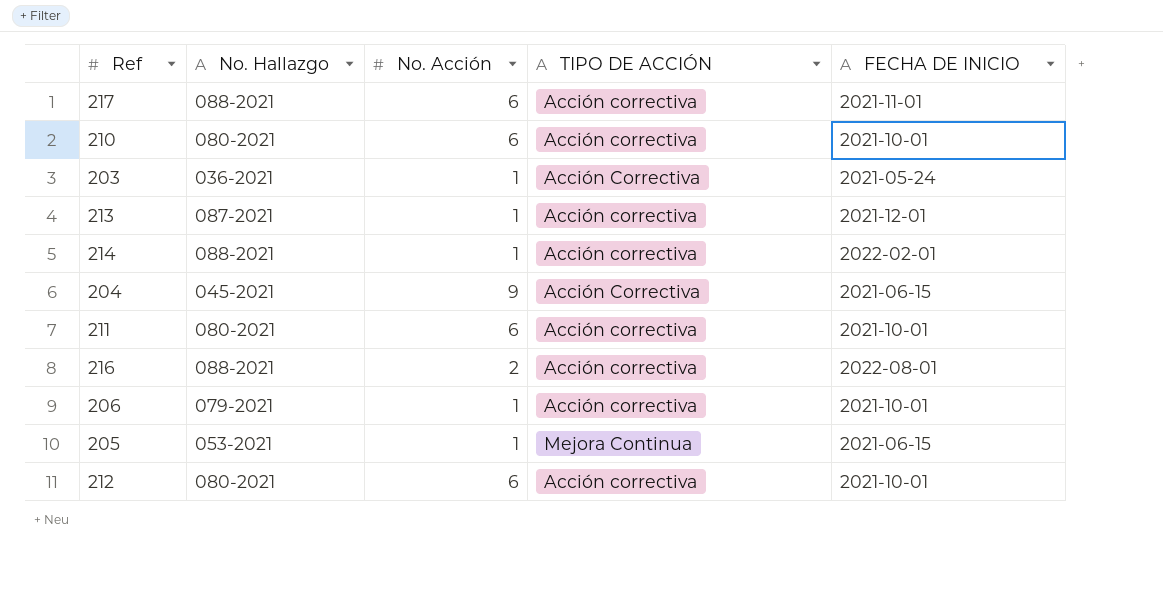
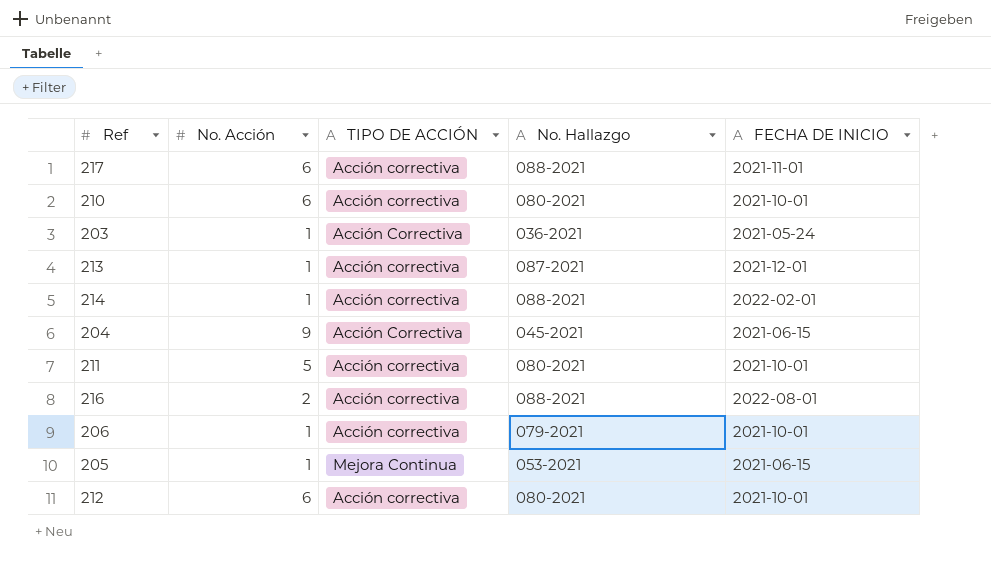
column No. Hallazgo | position: 2 -> 4
211 | No. Acción: 6 -> 5

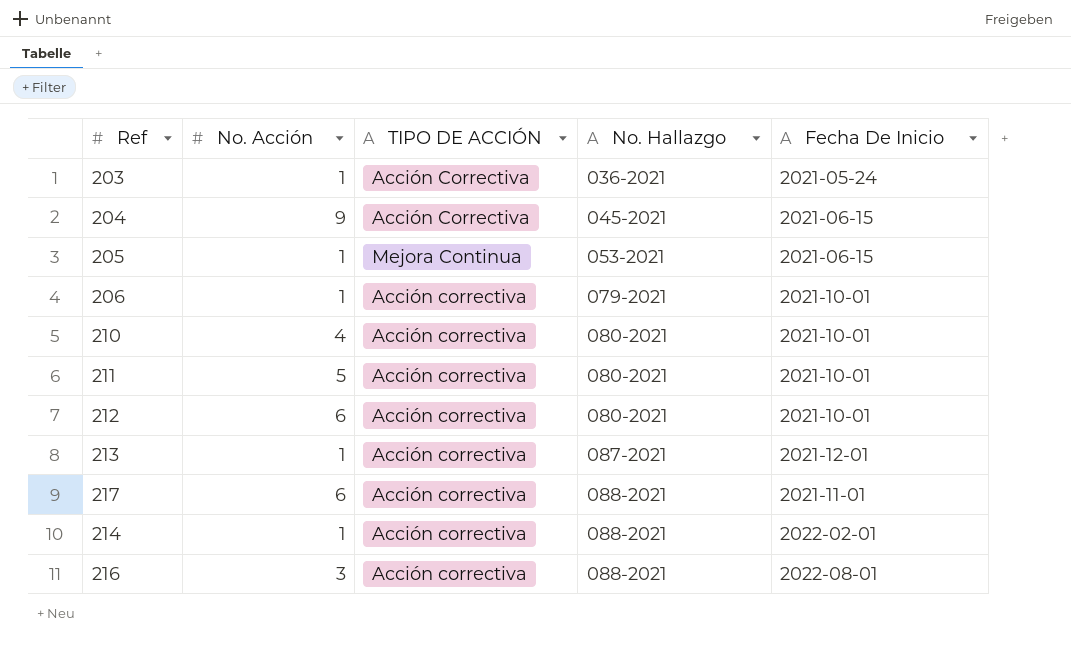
row order: none -> No. Hallazgo ascending
column name: FECHA DE INICIO -> Fecha De Inicio
210 | No. Acción: 6 -> 4
216 | No. Acción: 2 -> 3

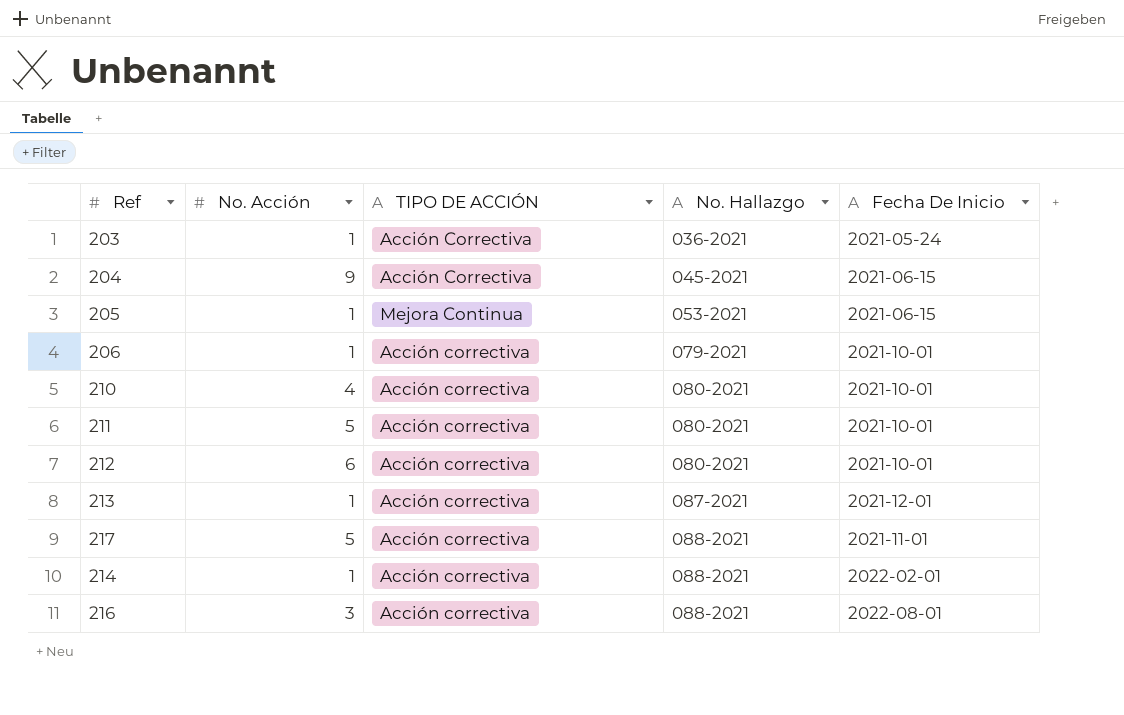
217 | No. Acción: 6 -> 5

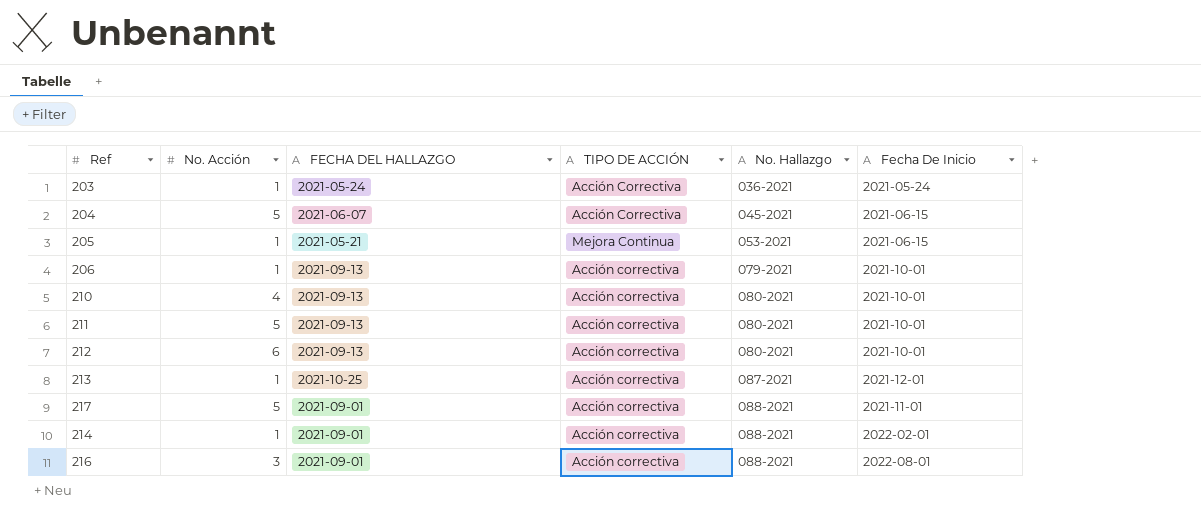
column FECHA DEL HALLAZGO | position: none -> 3
204 | No. Acción: 9 -> 5

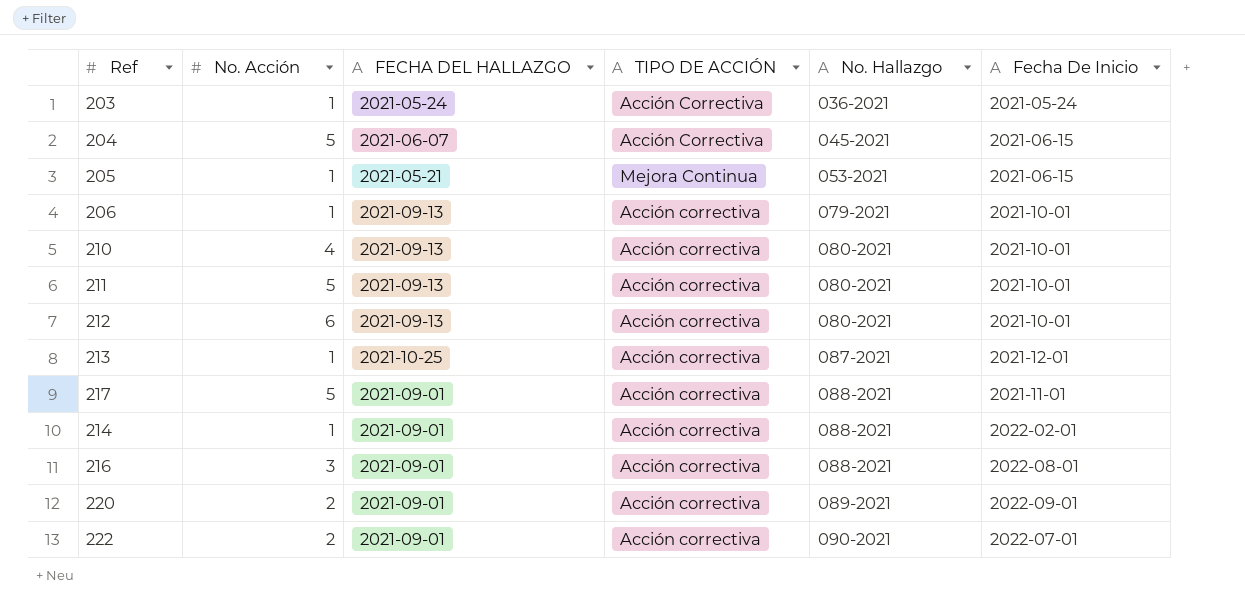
row 220: none -> 2 | 2021-09-01 | Acción correctiva | 089-2021 | 2022-09-01
row 222: none -> 2 | 2021-09-01 | Acción correctiva | 090-2021 | 2022-07-01

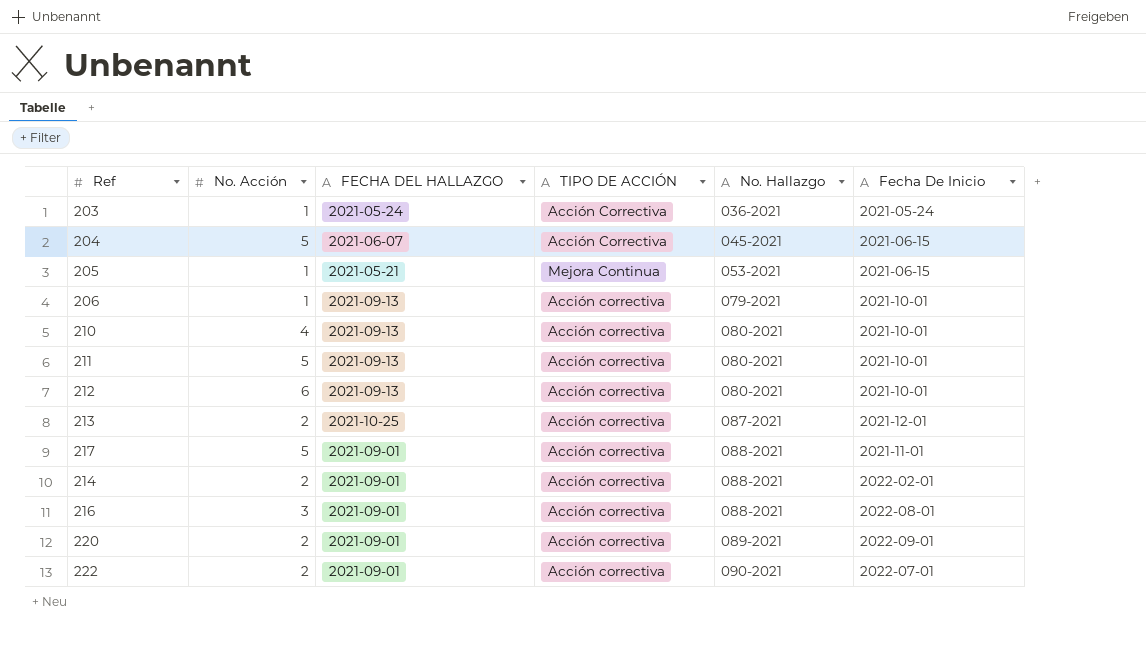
213 | No. Acción: 1 -> 2
214 | No. Acción: 1 -> 2

